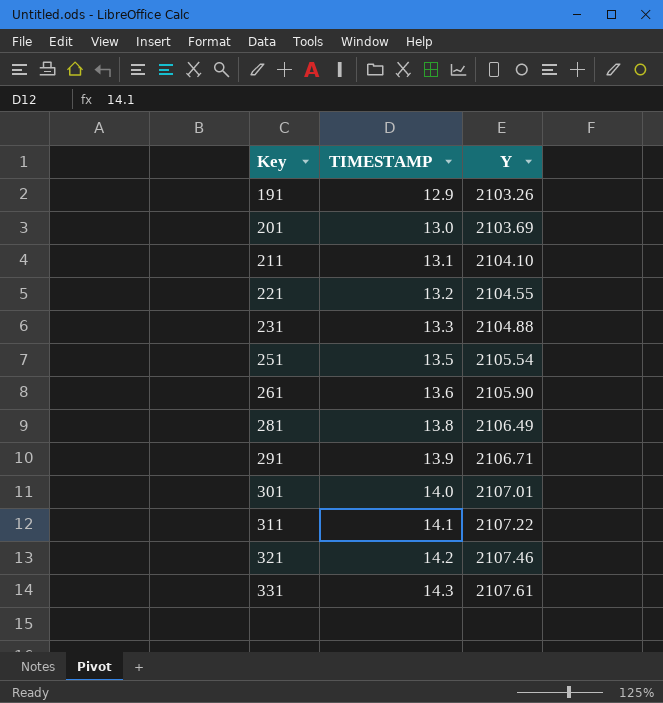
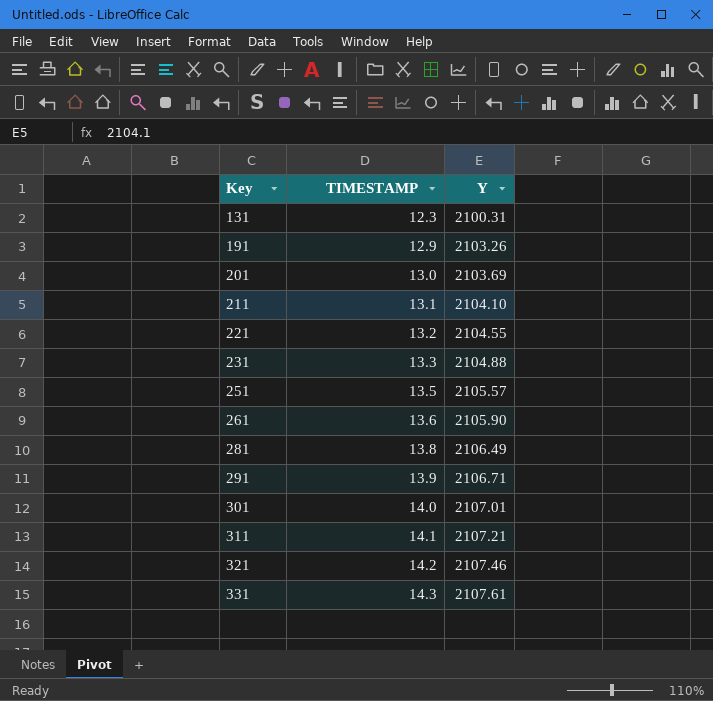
row 131: none -> 12.3 | 2100.31
251 | Y: 2105.54 -> 2105.57
311 | Y: 2107.22 -> 2107.21

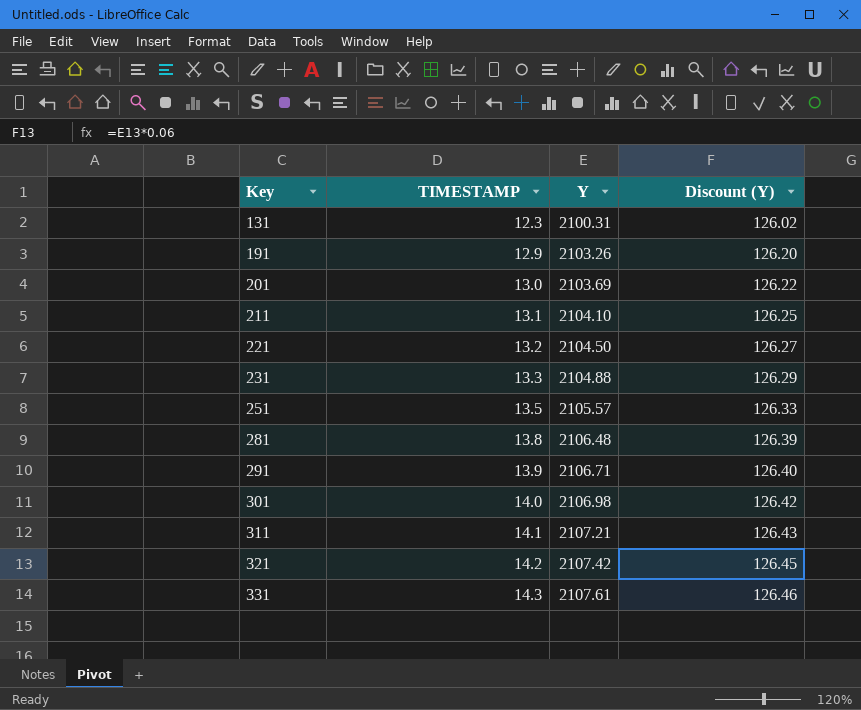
column Discount (Y) | formula: none -> [Y] * 0.06
row 261: 13.6 | 2105.90 -> none
221 | Y: 2104.55 -> 2104.50
281 | Y: 2106.49 -> 2106.48
301 | Y: 2107.01 -> 2106.98
321 | Y: 2107.46 -> 2107.42

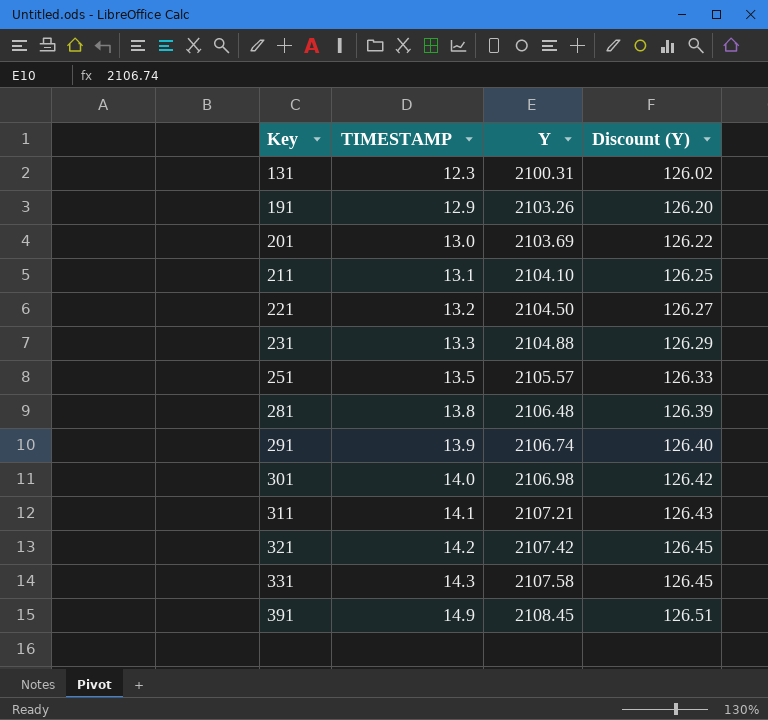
291 | Y: 2106.71 -> 2106.74
331 | Y: 2107.61 -> 2107.58
331 | Discount (Y): 126.46 -> 126.45
row 391: none -> 14.9 | 2108.45 | 126.51

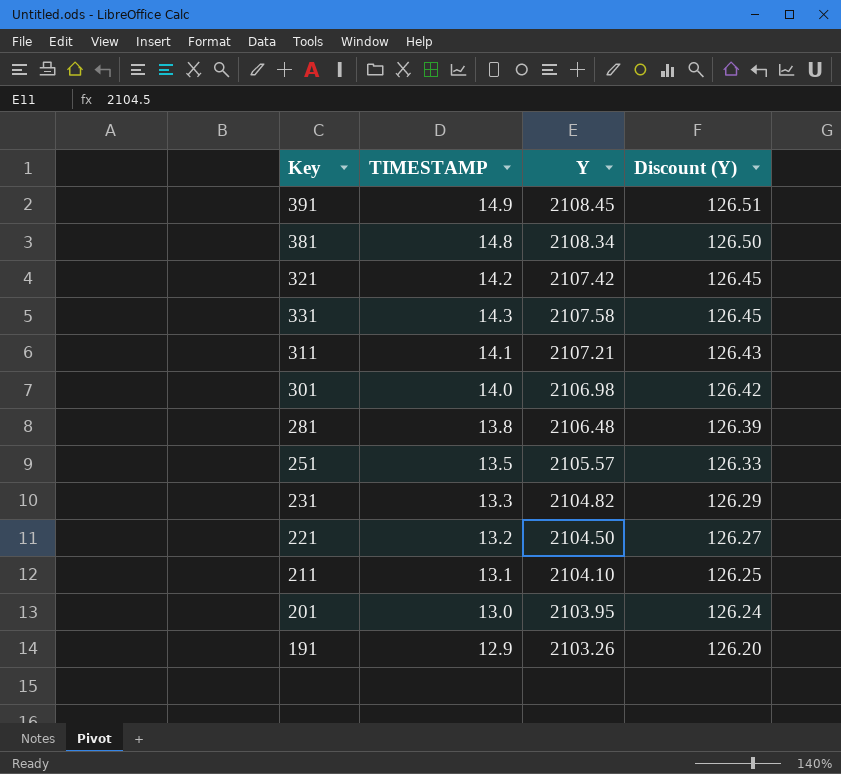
row order: Key ascending -> Discount (Y) descending
row 131: 12.3 | 2100.31 | 126.02 -> none
row 291: 13.9 | 2106.74 | 126.40 -> none
row 381: none -> 14.8 | 2108.34 | 126.50
231 | Y: 2104.88 -> 2104.82
201 | Y: 2103.69 -> 2103.95
201 | Discount (Y): 126.22 -> 126.24

